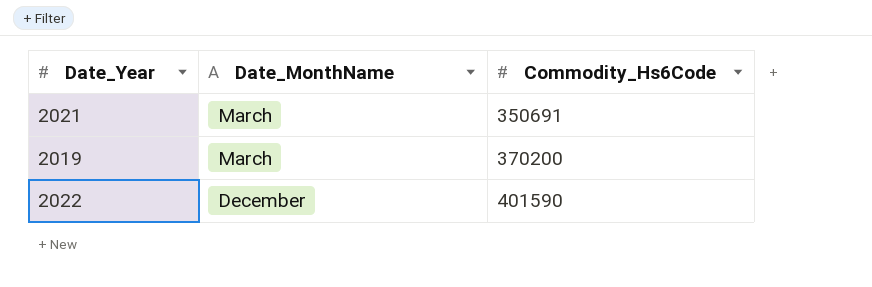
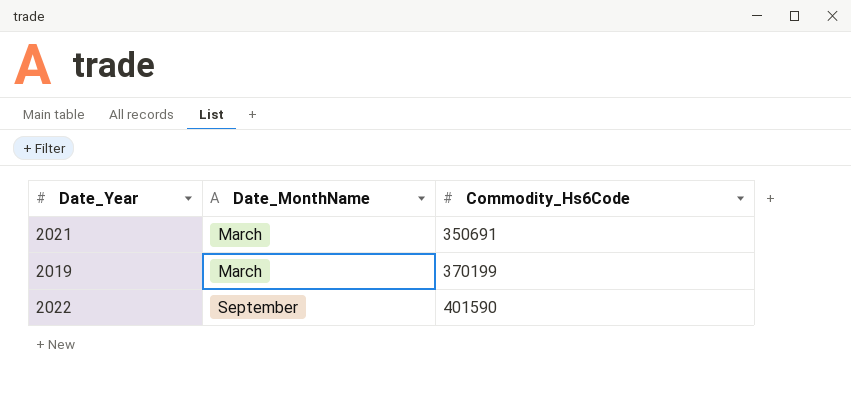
2019 | Commodity_Hs6Code: 370200 -> 370199
2022 | Date_MonthName: December -> September

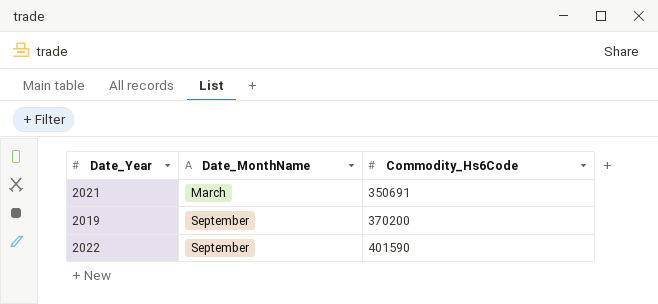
2019 | Date_MonthName: March -> September
2019 | Commodity_Hs6Code: 370199 -> 370200

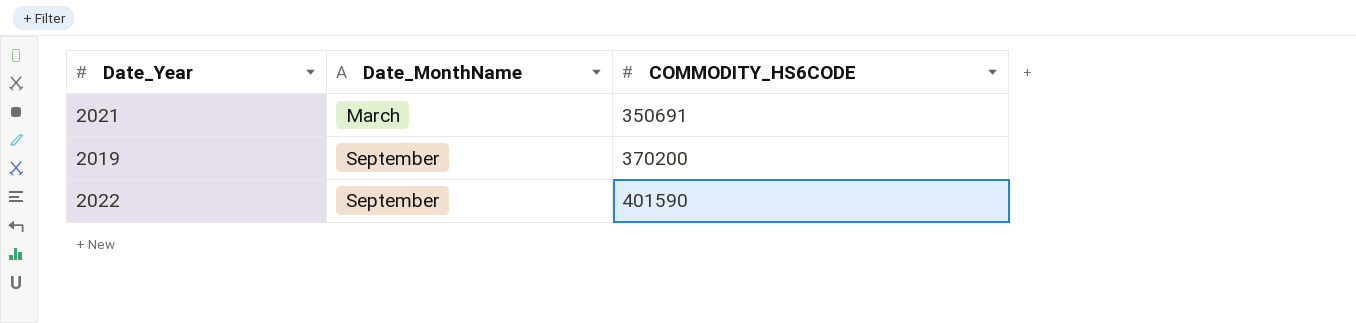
column name: Commodity_Hs6Code -> COMMODITY_HS6CODE

